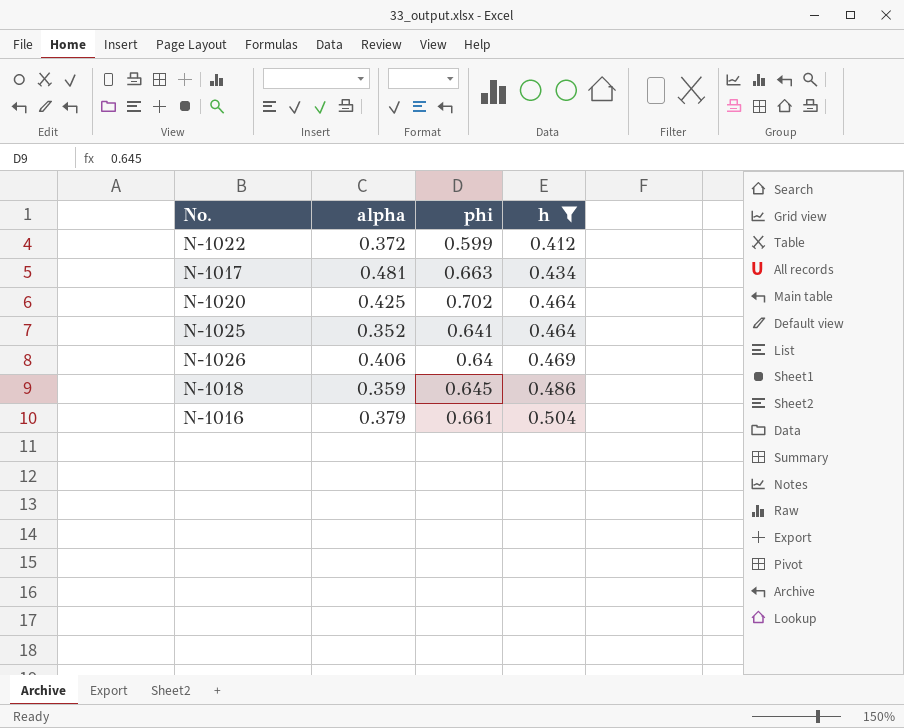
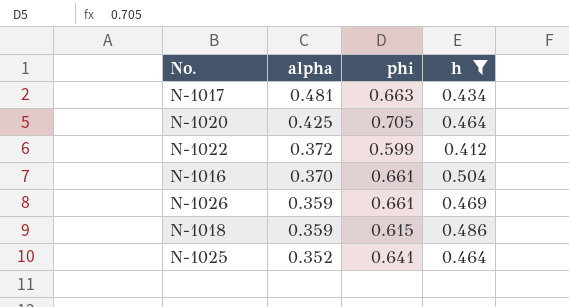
row order: h ascending -> alpha descending
N-1020 | phi: 0.702 -> 0.705
N-1016 | alpha: 0.379 -> 0.370
N-1026 | alpha: 0.406 -> 0.359
N-1026 | phi: 0.64 -> 0.661
N-1018 | phi: 0.645 -> 0.615

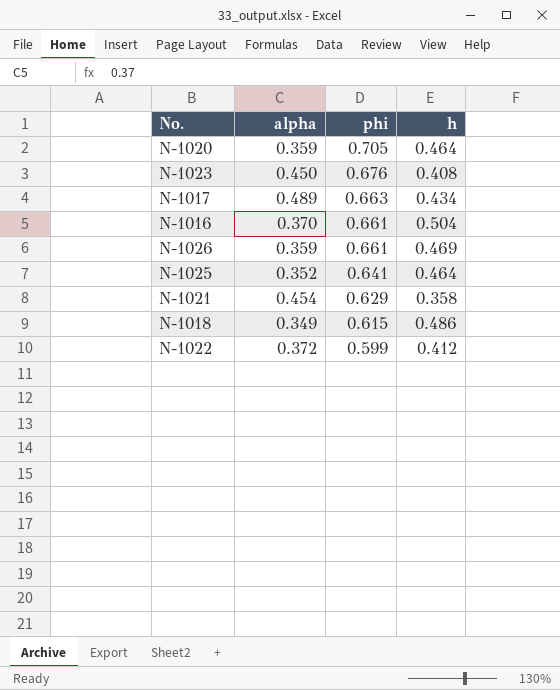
filter: h >= 0.412 -> none
row order: alpha descending -> phi descending
N-1020 | alpha: 0.425 -> 0.359
N-1017 | alpha: 0.481 -> 0.489
N-1018 | alpha: 0.359 -> 0.349

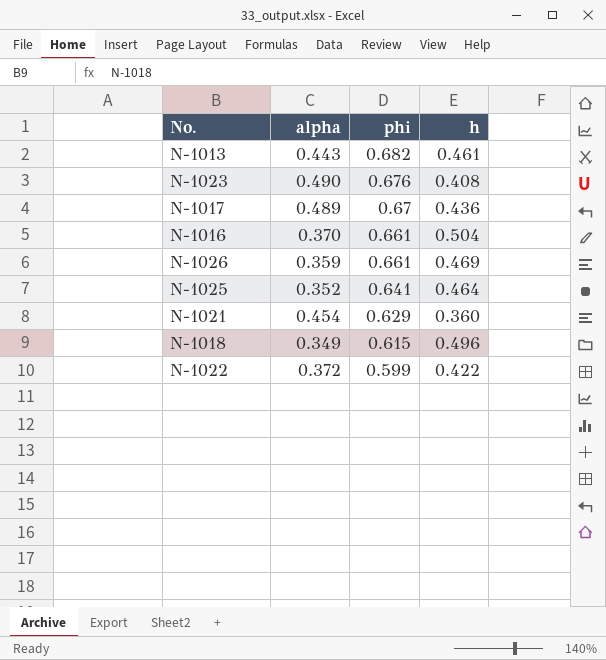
row N-1020: 0.359 | 0.705 | 0.464 -> none
row N-1013: none -> 0.443 | 0.682 | 0.461
N-1023 | alpha: 0.450 -> 0.490
N-1017 | phi: 0.663 -> 0.67
N-1017 | h: 0.434 -> 0.436
N-1021 | h: 0.358 -> 0.360
N-1018 | h: 0.486 -> 0.496
N-1022 | h: 0.412 -> 0.422

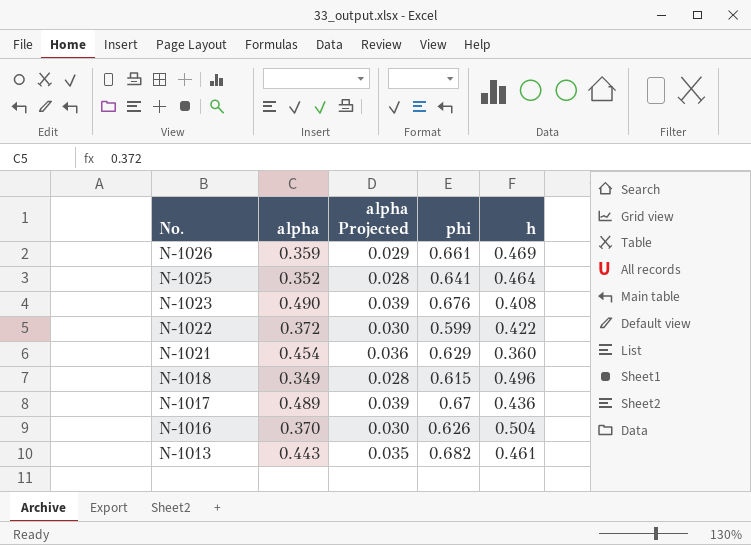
row order: phi descending -> No. descending
column alpha Projected | formula: none -> [alpha] * 0.08
N-1016 | phi: 0.661 -> 0.626

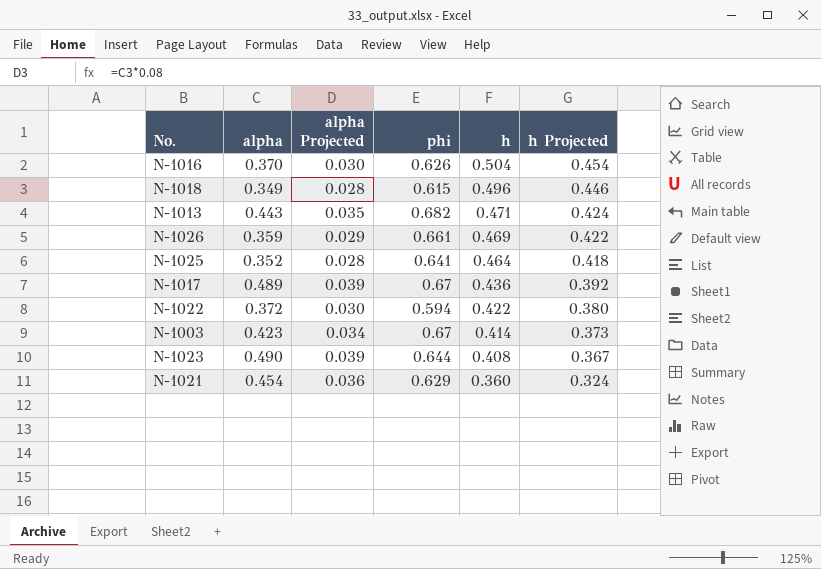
row order: No. descending -> h descending
column h Projected | formula: none -> [h] * 0.9
N-1013 | h: 0.461 -> 0.471
N-1022 | phi: 0.599 -> 0.594
row N-1003: none -> 0.423 | 0.034 | 0.67 | 0.414 | 0.373
N-1023 | phi: 0.676 -> 0.644

